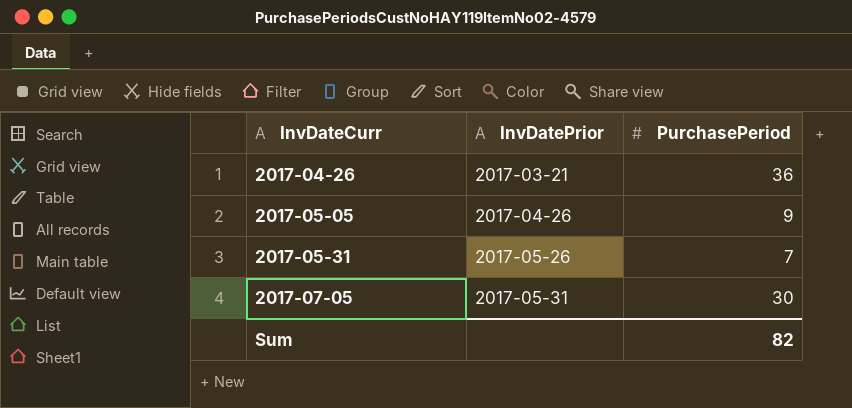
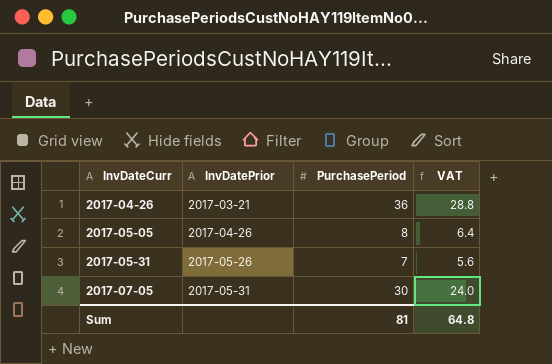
column VAT | formula: none -> [PurchasePeriod] * 0.8
2017-05-05 | PurchasePeriod: 9 -> 8
Sum | PurchasePeriod: 82 -> 81

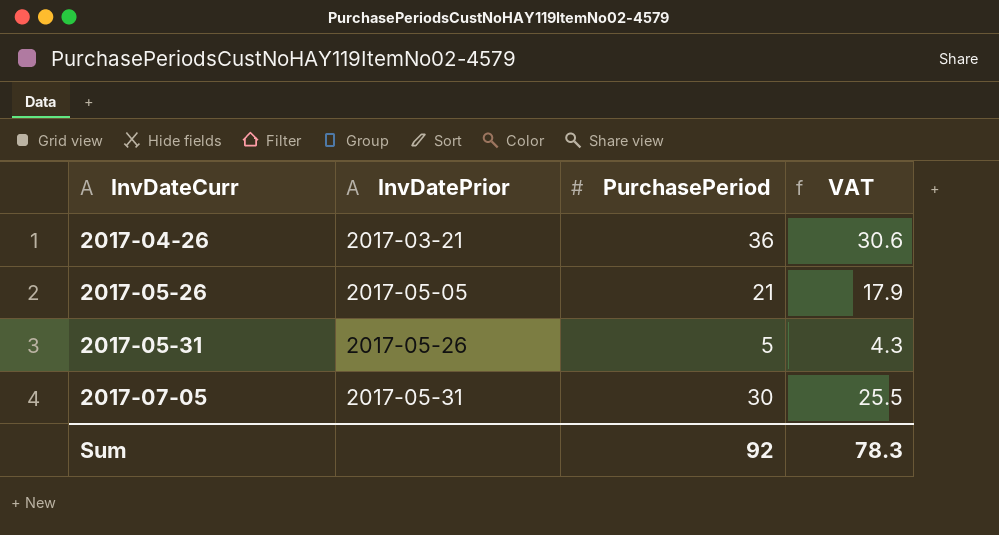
column VAT | formula: [PurchasePeriod] * 0.8 -> [PurchasePeriod] * 0.85
row 2017-05-05: 2017-04-26 | 8 | 6.4 -> none
row 2017-05-26: none -> 2017-05-05 | 21 | 17.9
2017-05-31 | PurchasePeriod: 7 -> 5
Sum | PurchasePeriod: 81 -> 92
Sum | VAT: 64.8 -> 78.3

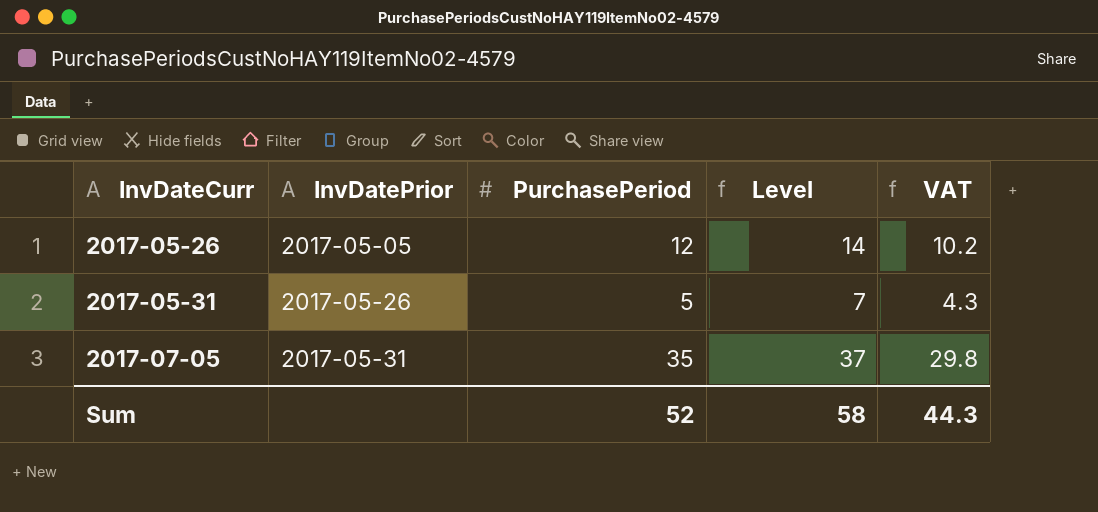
column Level | formula: none -> [PurchasePeriod] + 2
row 2017-04-26: 2017-03-21 | 36 | 30.6 -> none
2017-05-26 | PurchasePeriod: 21 -> 12
2017-05-26 | VAT: 17.9 -> 10.2
2017-07-05 | PurchasePeriod: 30 -> 35
2017-07-05 | VAT: 25.5 -> 29.8
Sum | PurchasePeriod: 92 -> 52
Sum | VAT: 78.3 -> 44.3

